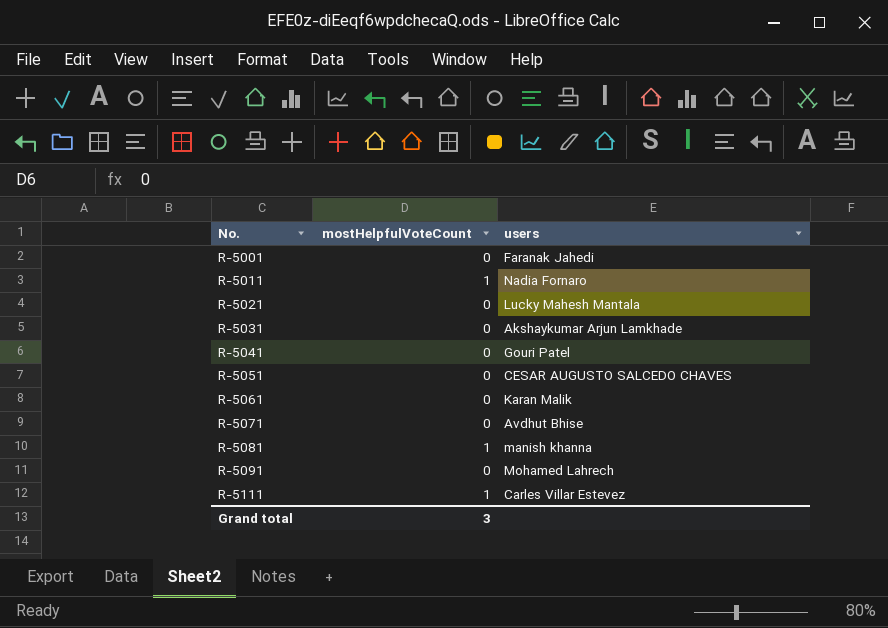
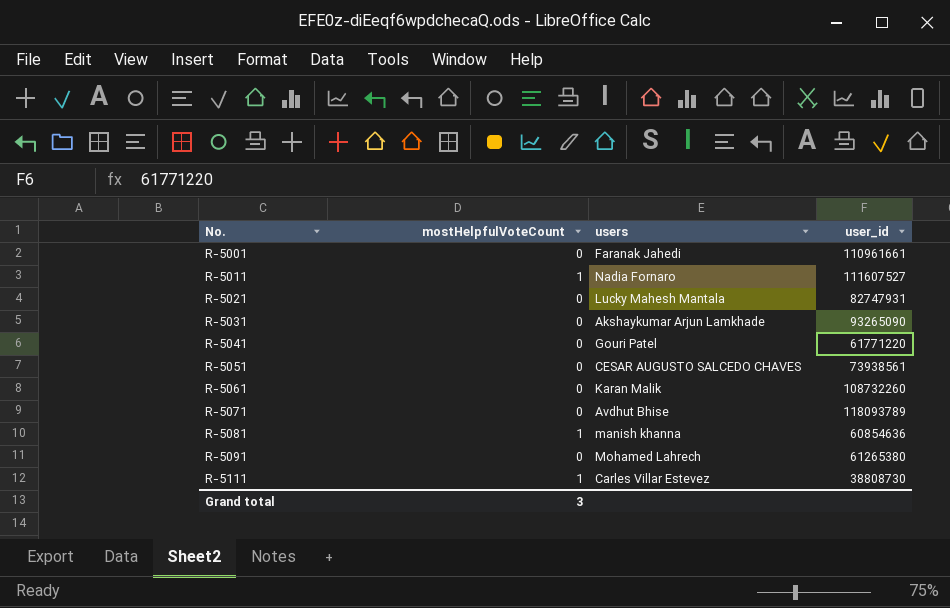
column user_id | position: none -> 4

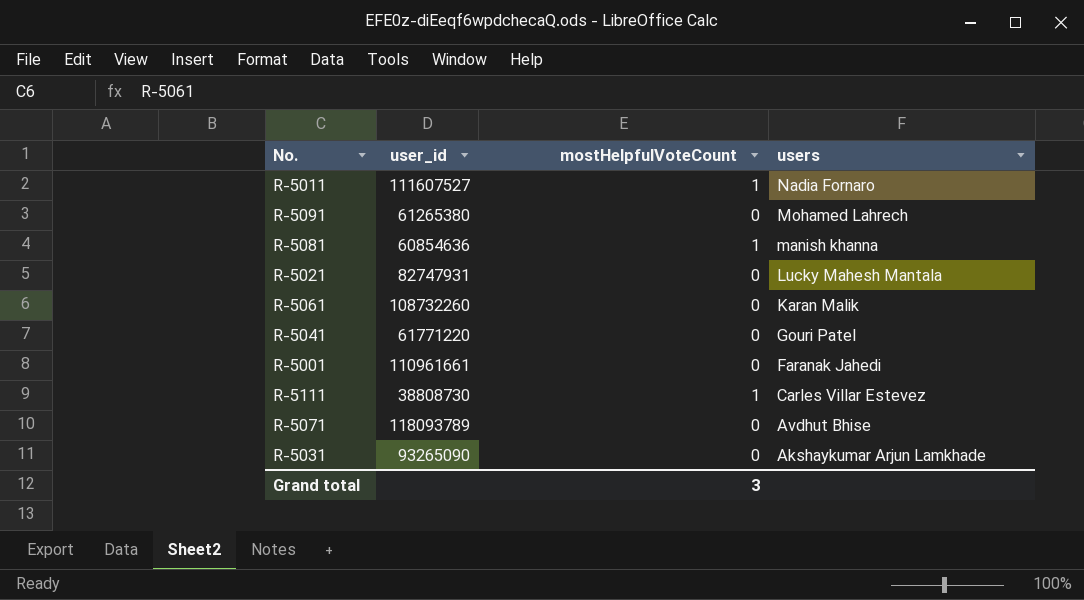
row order: No. ascending -> users descending
column user_id | position: 4 -> 2
row R-5051: 0 | CESAR AUGUSTO SALCEDO CHAVES | 73938561 -> none

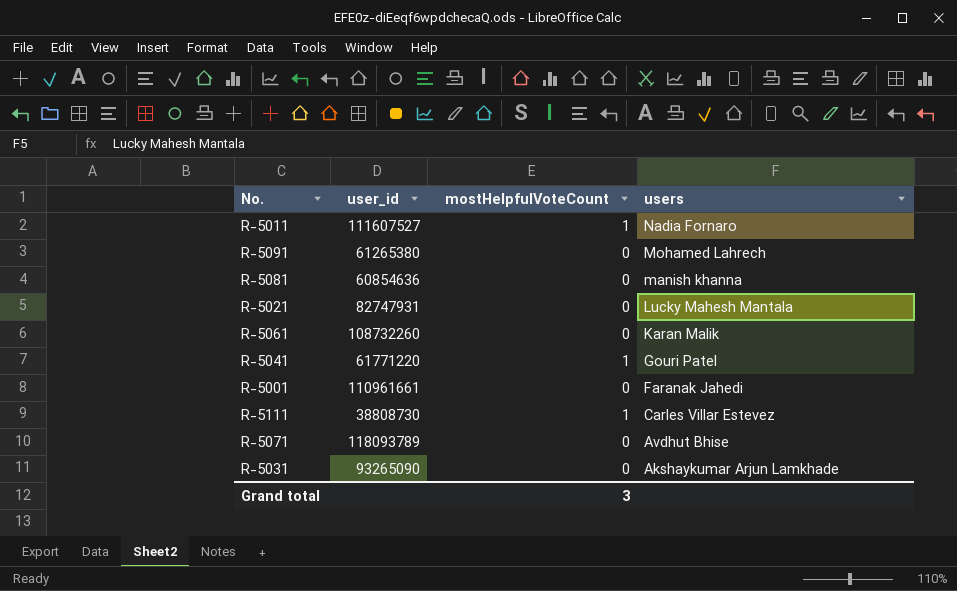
R-5081 | mostHelpfulVoteCount: 1 -> 0
R-5041 | mostHelpfulVoteCount: 0 -> 1

